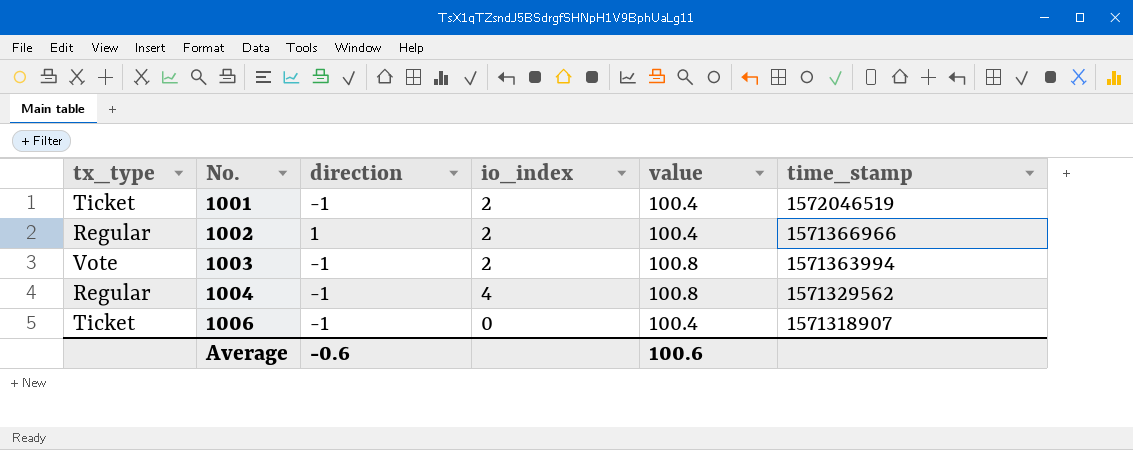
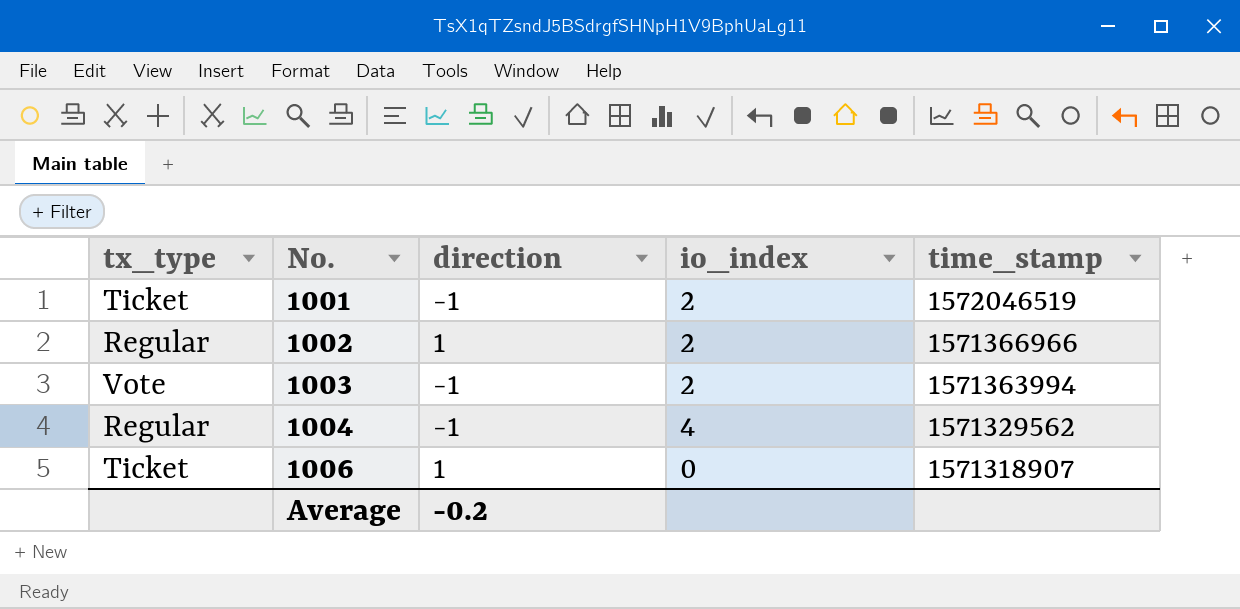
column value | position: 5 -> none
1006 | direction: -1 -> 1
Average | direction: -0.6 -> -0.2

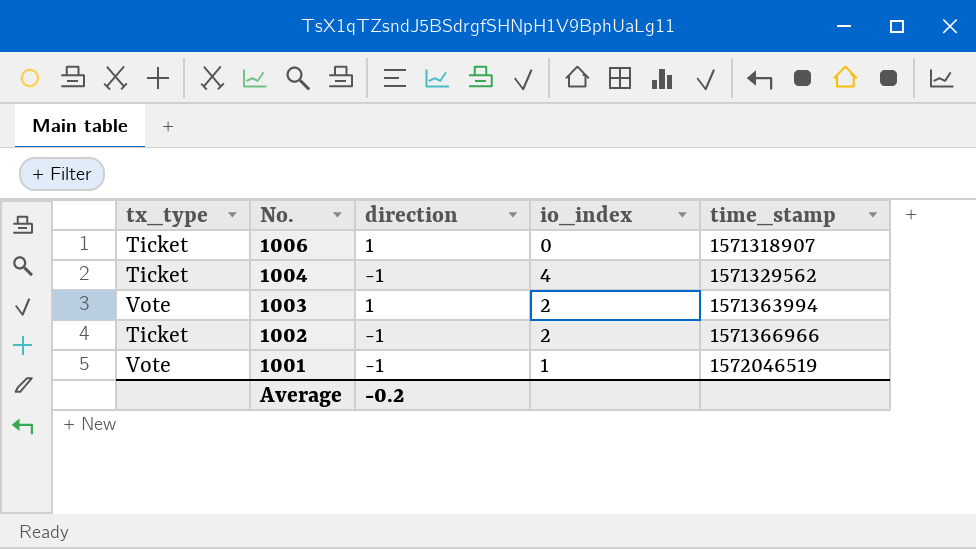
row order: No. ascending -> No. descending
1004 | tx_type: Regular -> Ticket
1003 | direction: -1 -> 1
1002 | tx_type: Regular -> Ticket
1002 | direction: 1 -> -1
1001 | tx_type: Ticket -> Vote
1001 | io_index: 2 -> 1

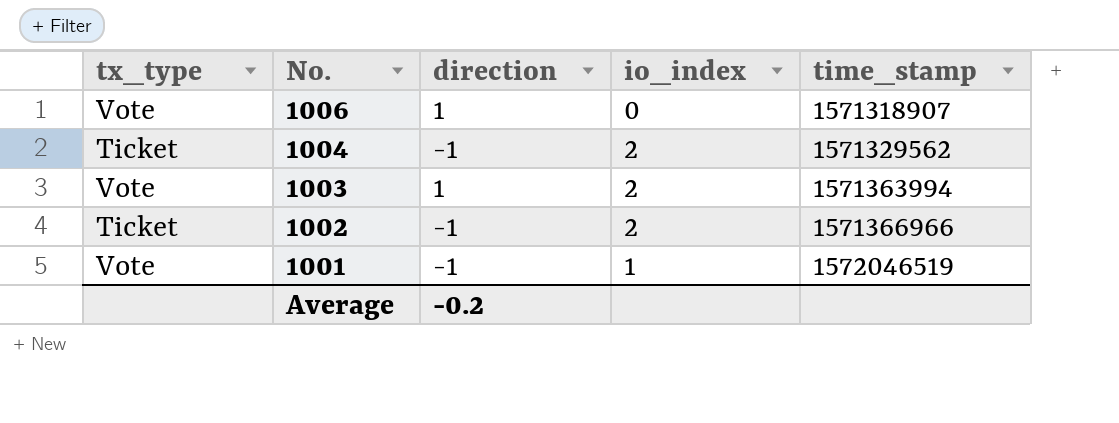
1006 | tx_type: Ticket -> Vote
1004 | io_index: 4 -> 2

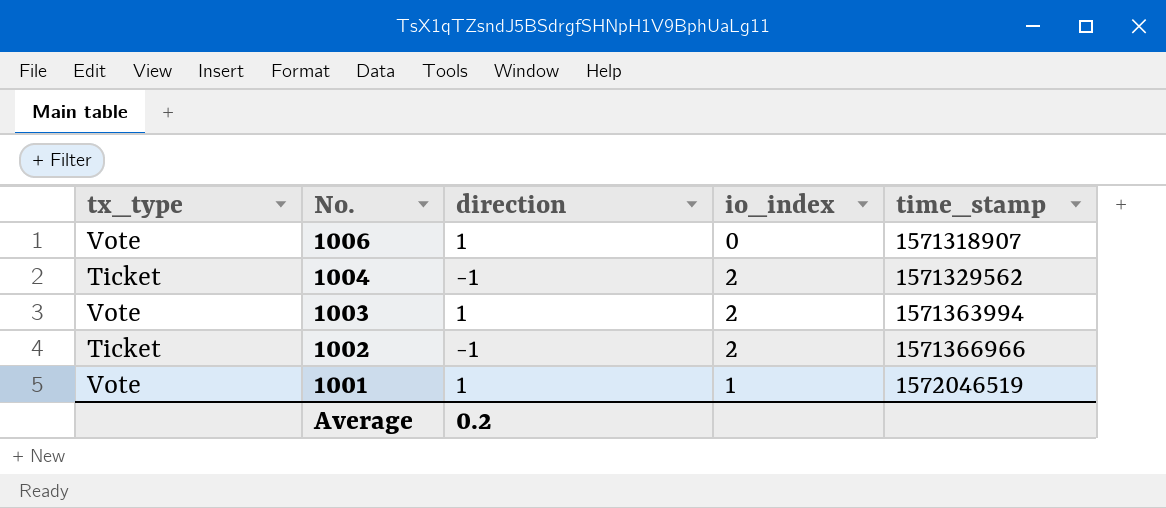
1001 | direction: -1 -> 1
Average | direction: -0.2 -> 0.2

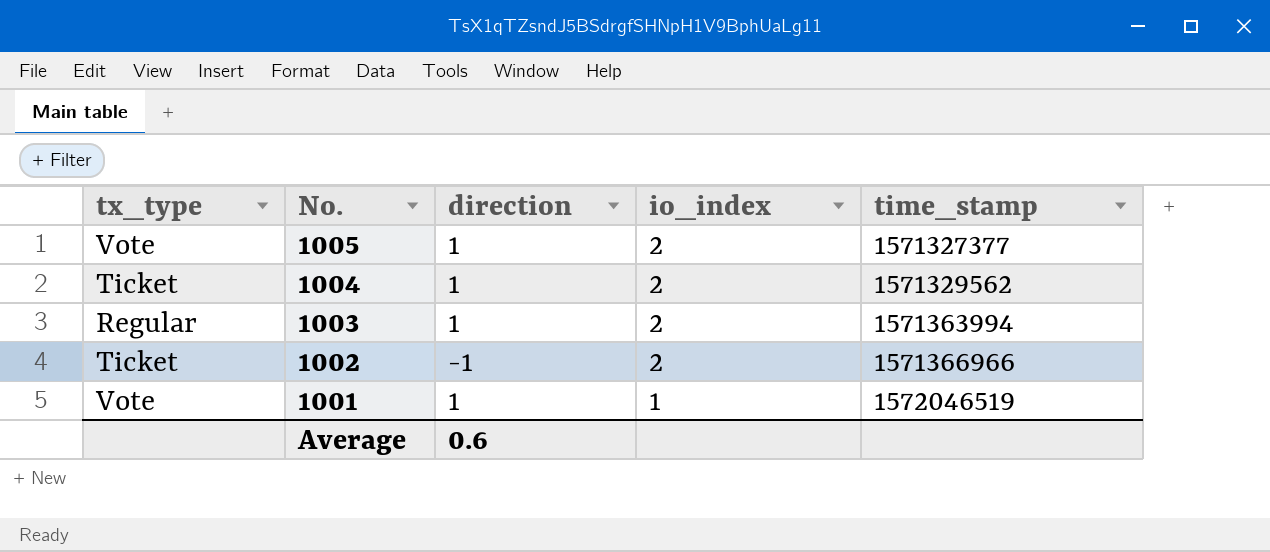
row 1006: Vote | 1 | 0 | 1571318907 -> none
row 1005: none -> Vote | 1 | 2 | 1571327377
1004 | direction: -1 -> 1
1003 | tx_type: Vote -> Regular
Average | direction: 0.2 -> 0.6

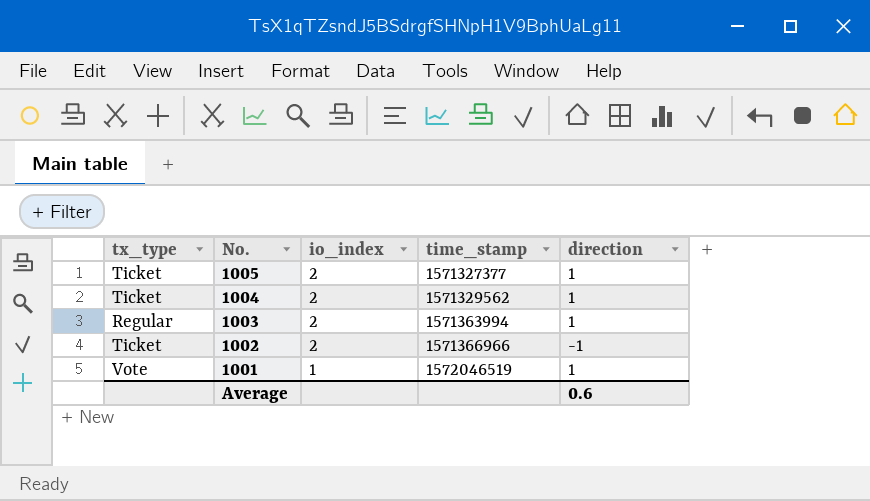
column direction | position: 3 -> 5
1005 | tx_type: Vote -> Ticket

